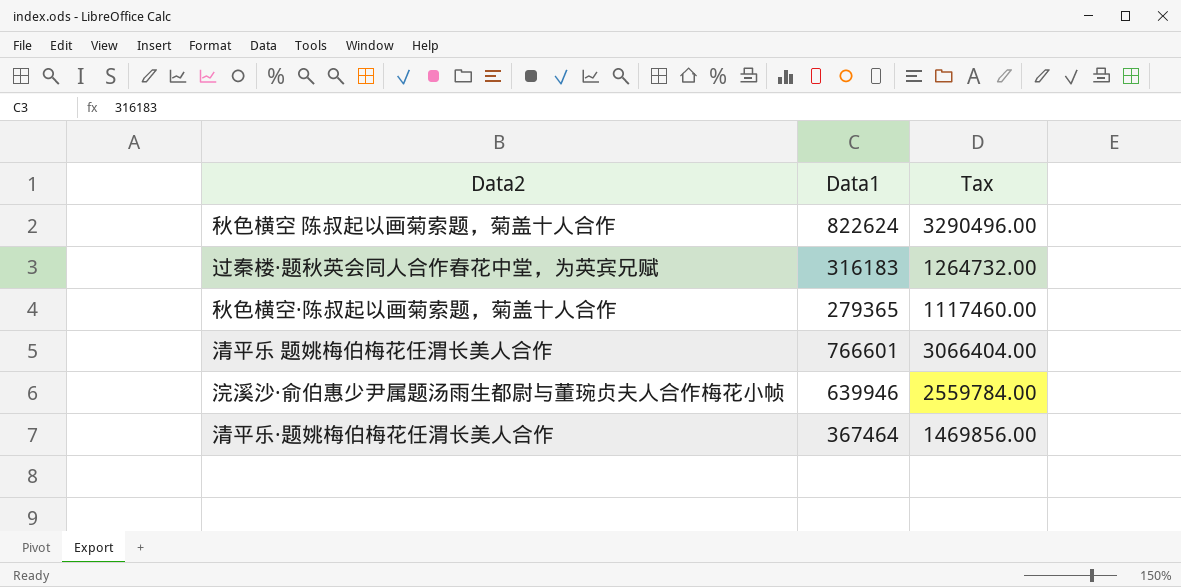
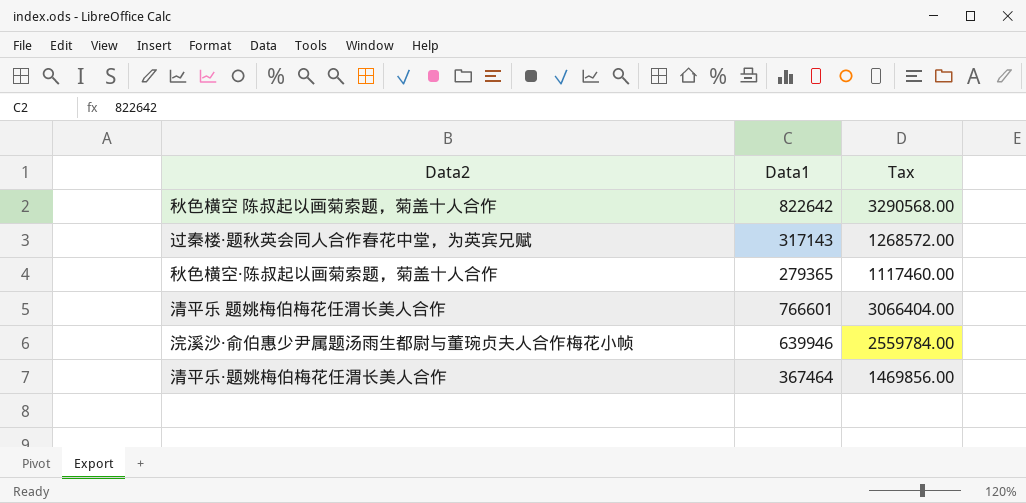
秋色横空 陈叔起以画菊索题，菊盖十人合作 | Data1: 822624 -> 822642
秋色横空 陈叔起以画菊索题，菊盖十人合作 | Tax: 3290496.00 -> 3290568.00
过秦楼·题秋英会同人合作春花中堂，为英宾兄赋 | Data1: 316183 -> 317143
过秦楼·题秋英会同人合作春花中堂，为英宾兄赋 | Tax: 1264732.00 -> 1268572.00

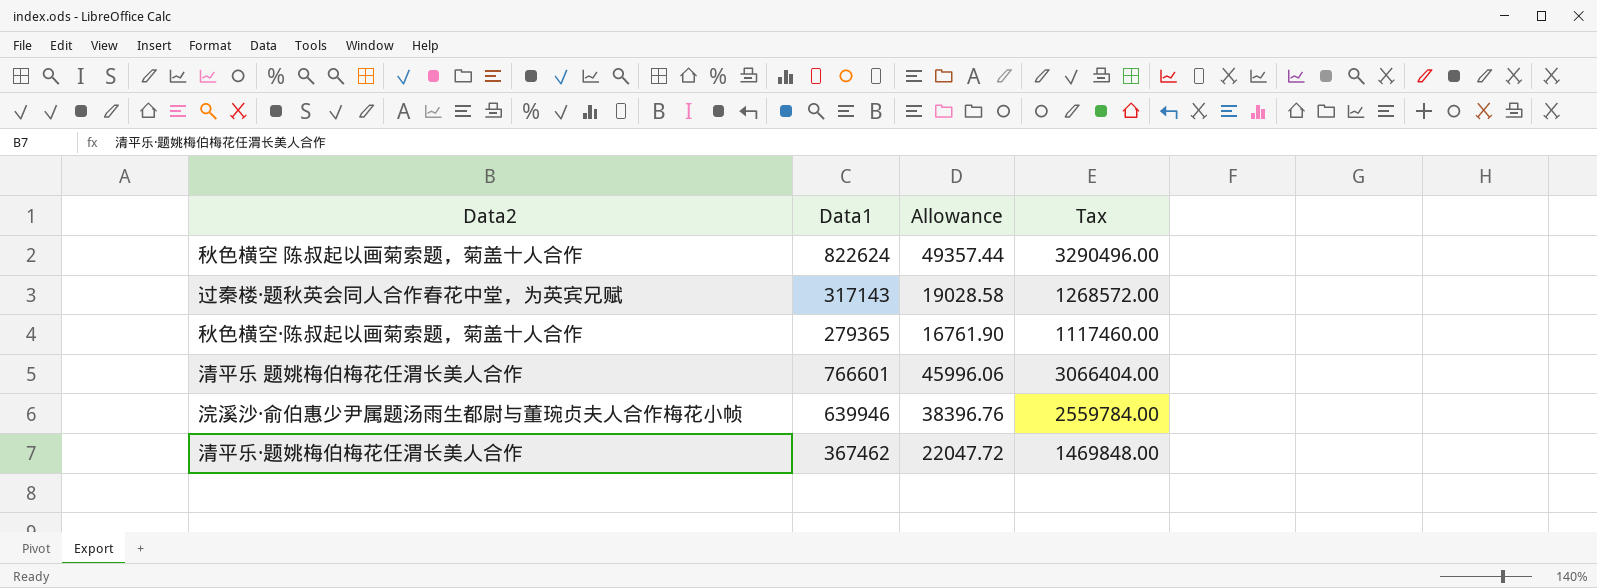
column Allowance | formula: none -> [Data1] * 0.06
秋色横空 陈叔起以画菊索题，菊盖十人合作 | Data1: 822642 -> 822624
秋色横空 陈叔起以画菊索题，菊盖十人合作 | Tax: 3290568.00 -> 3290496.00
清平乐·题姚梅伯梅花任渭长美人合作 | Data1: 367464 -> 367462
清平乐·题姚梅伯梅花任渭长美人合作 | Tax: 1469856.00 -> 1469848.00

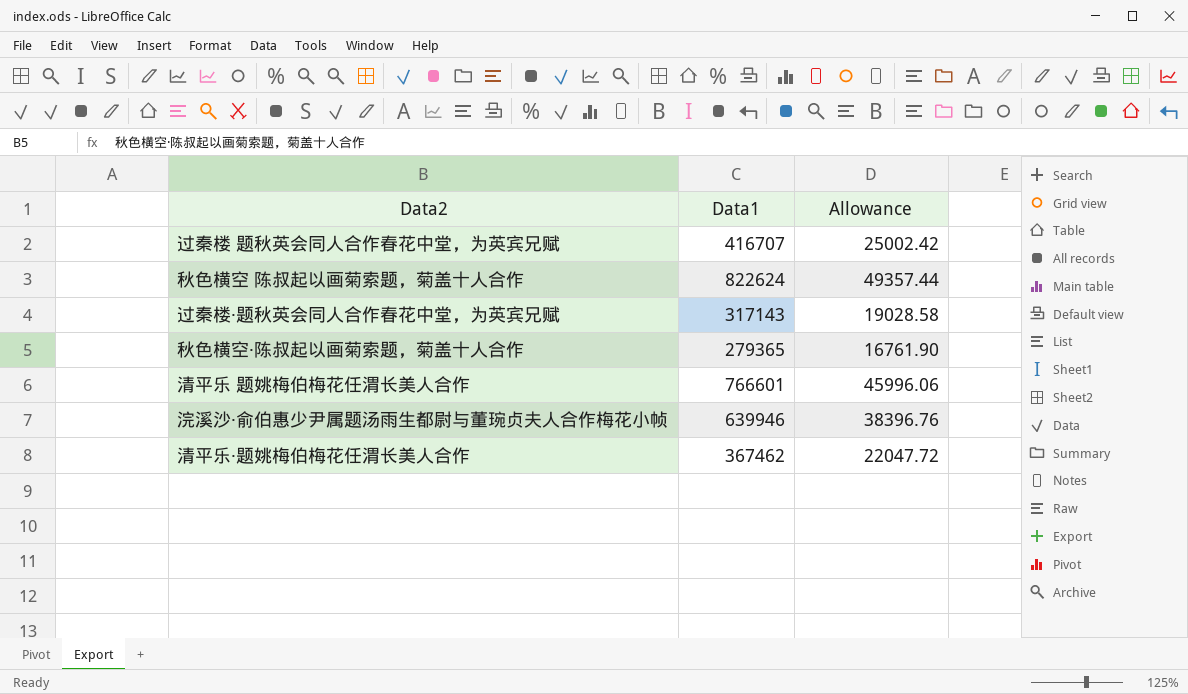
column Tax | formula: [Data1] * 4 -> none
row 过秦楼 题秋英会同人合作春花中堂，为英宾兄赋: none -> 416707 | 25002.42

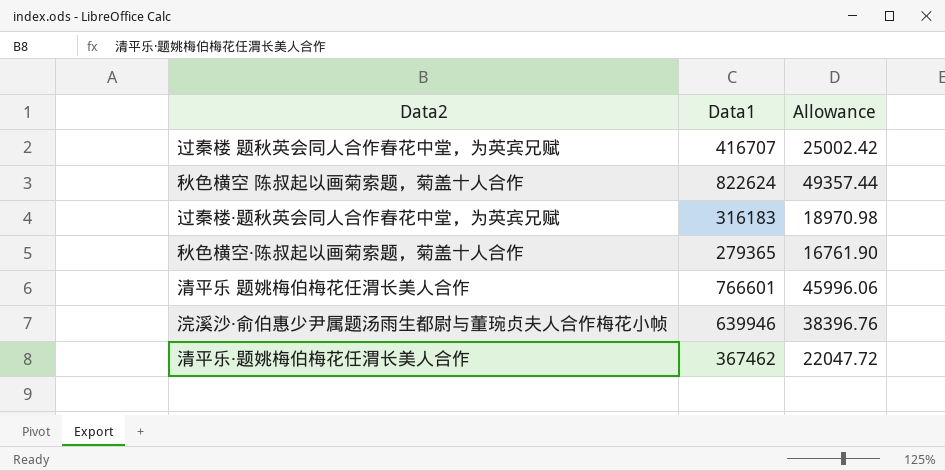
过秦楼·题秋英会同人合作春花中堂，为英宾兄赋 | Data1: 317143 -> 316183
过秦楼·题秋英会同人合作春花中堂，为英宾兄赋 | Allowance: 19028.58 -> 18970.98

